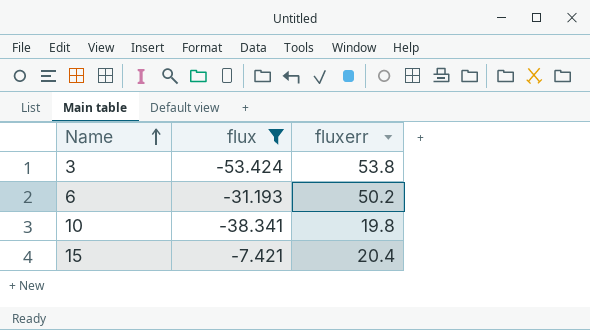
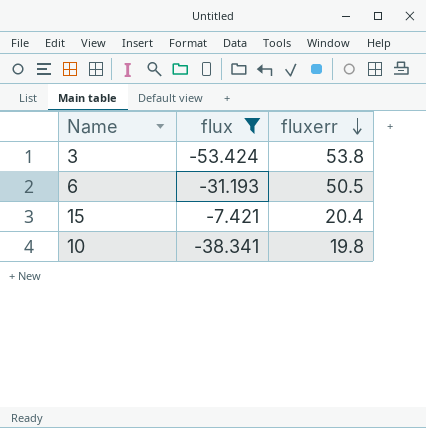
row order: Name ascending -> fluxerr descending
6 | fluxerr: 50.2 -> 50.5

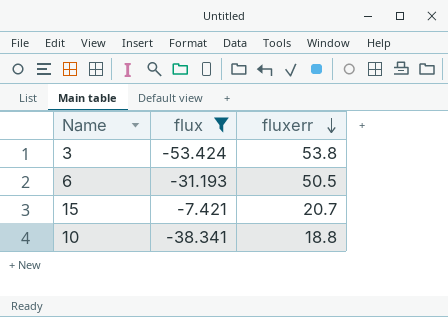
15 | fluxerr: 20.4 -> 20.7
10 | fluxerr: 19.8 -> 18.8

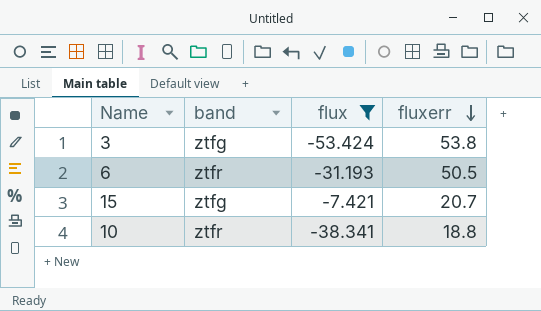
column band | position: none -> 2

